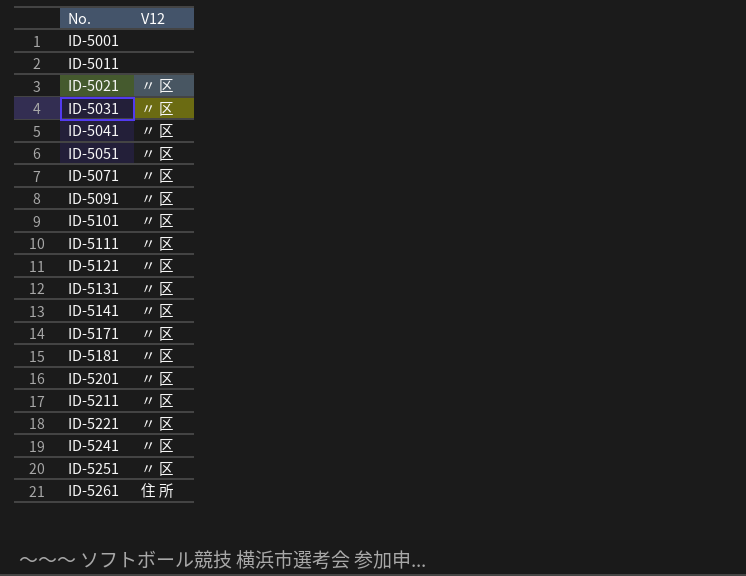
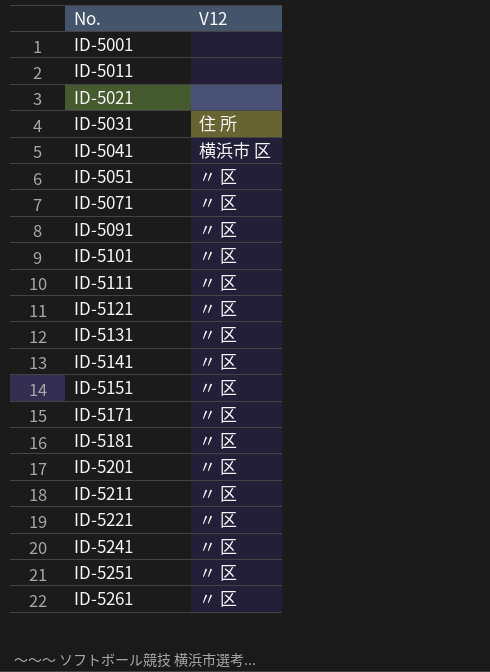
ID-5021 | V12: 〃 区 -> none
ID-5031 | V12: 〃 区 -> 住 所
ID-5041 | V12: 〃 区 -> 横浜市 区
row ID-5151: none -> 〃 区
ID-5261 | V12: 住 所 -> 〃 区

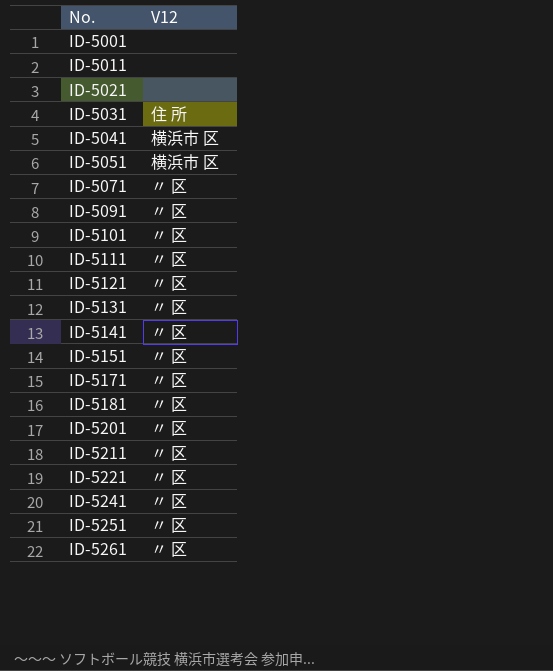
ID-5051 | V12: 〃 区 -> 横浜市 区

